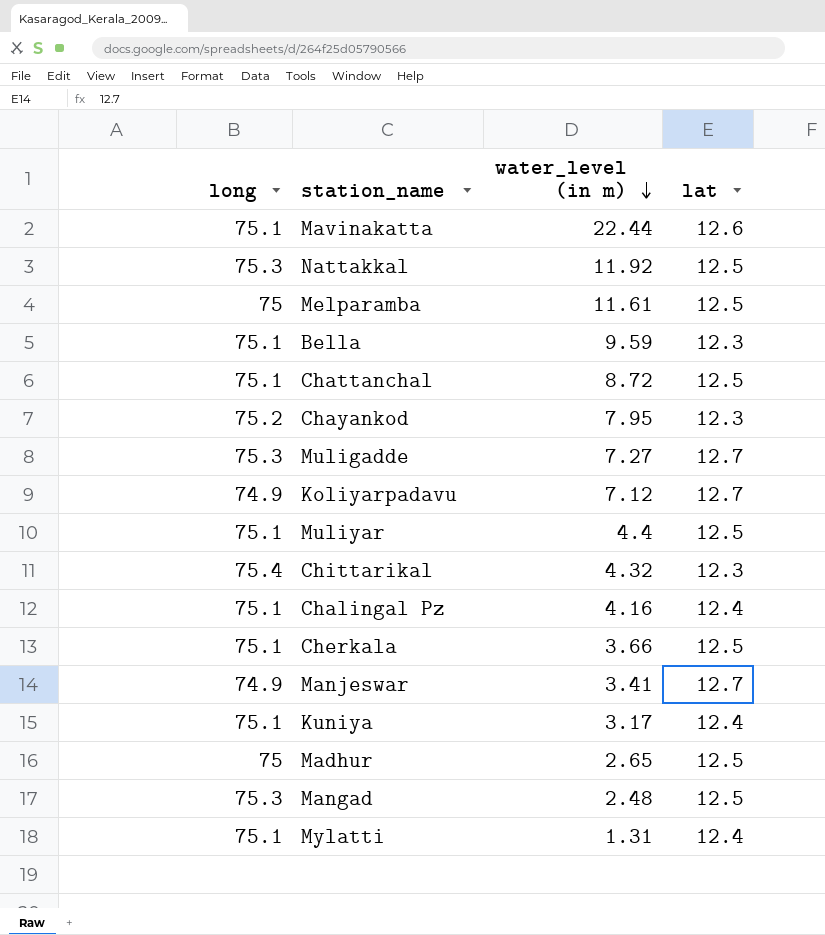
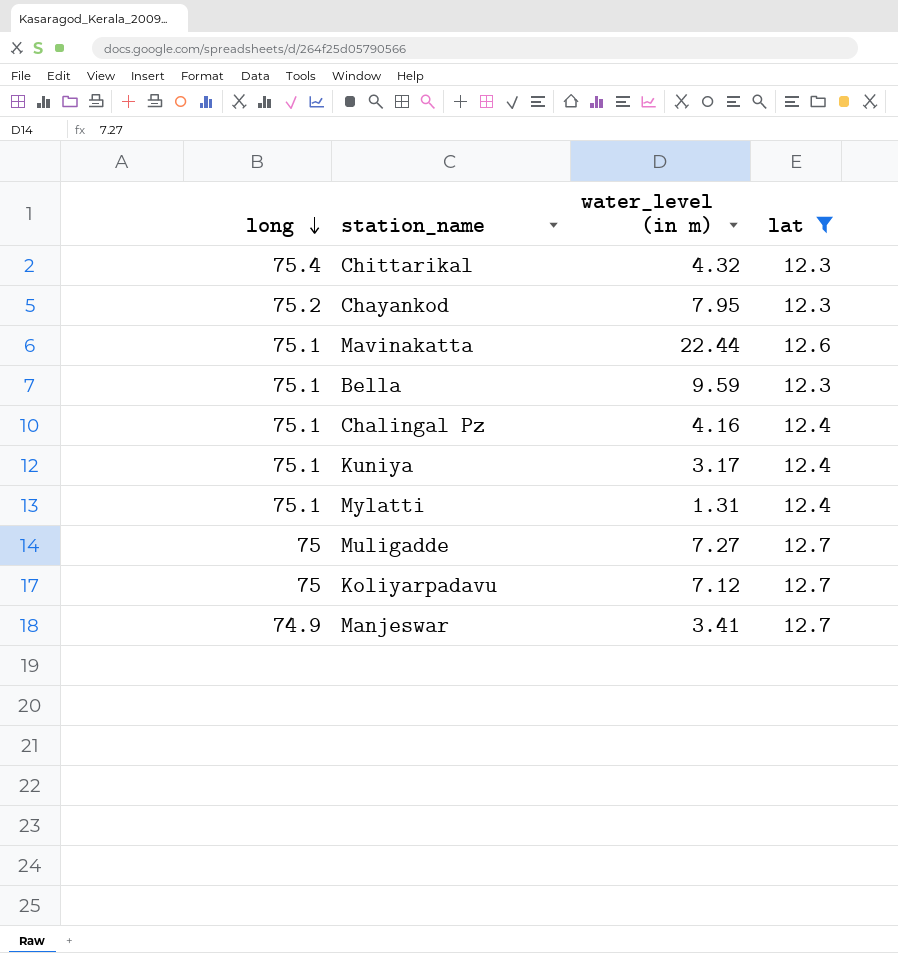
filter: none -> lat != 12.5
row order: water_level (in m) descending -> long descending
Muligadde | long: 75.3 -> 75
Koliyarpadavu | long: 74.9 -> 75

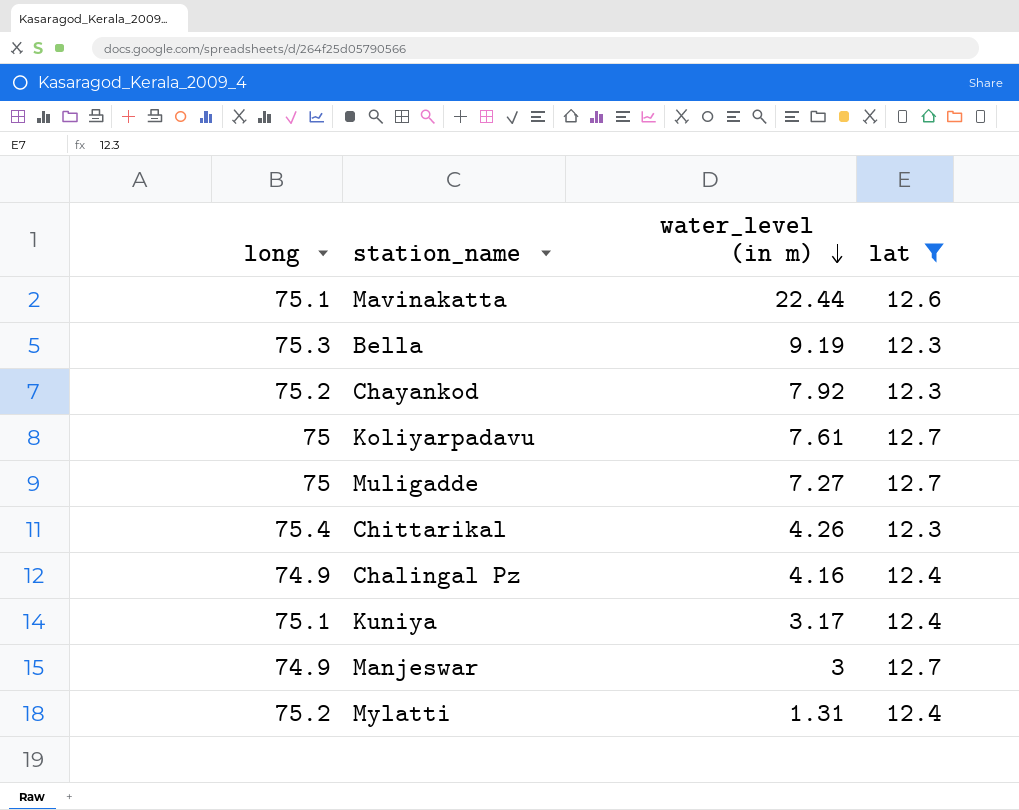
row order: long descending -> water_level (in m) descending
Bella | long: 75.1 -> 75.3
Bella | water_level (in m): 9.59 -> 9.19
Chayankod | water_level (in m): 7.95 -> 7.92
Koliyarpadavu | water_level (in m): 7.12 -> 7.61
Chittarikal | water_level (in m): 4.32 -> 4.26
Chalingal Pz | long: 75.1 -> 74.9
Manjeswar | water_level (in m): 3.41 -> 3
Mylatti | long: 75.1 -> 75.2

